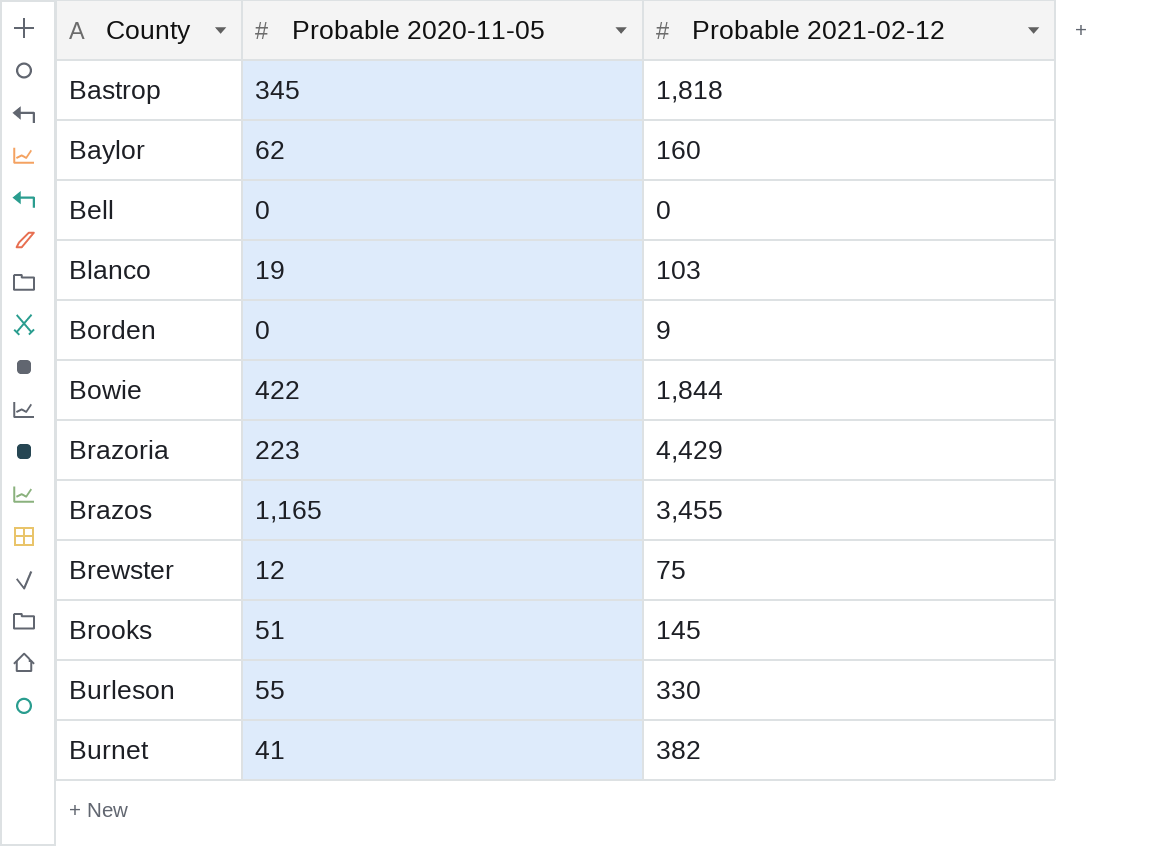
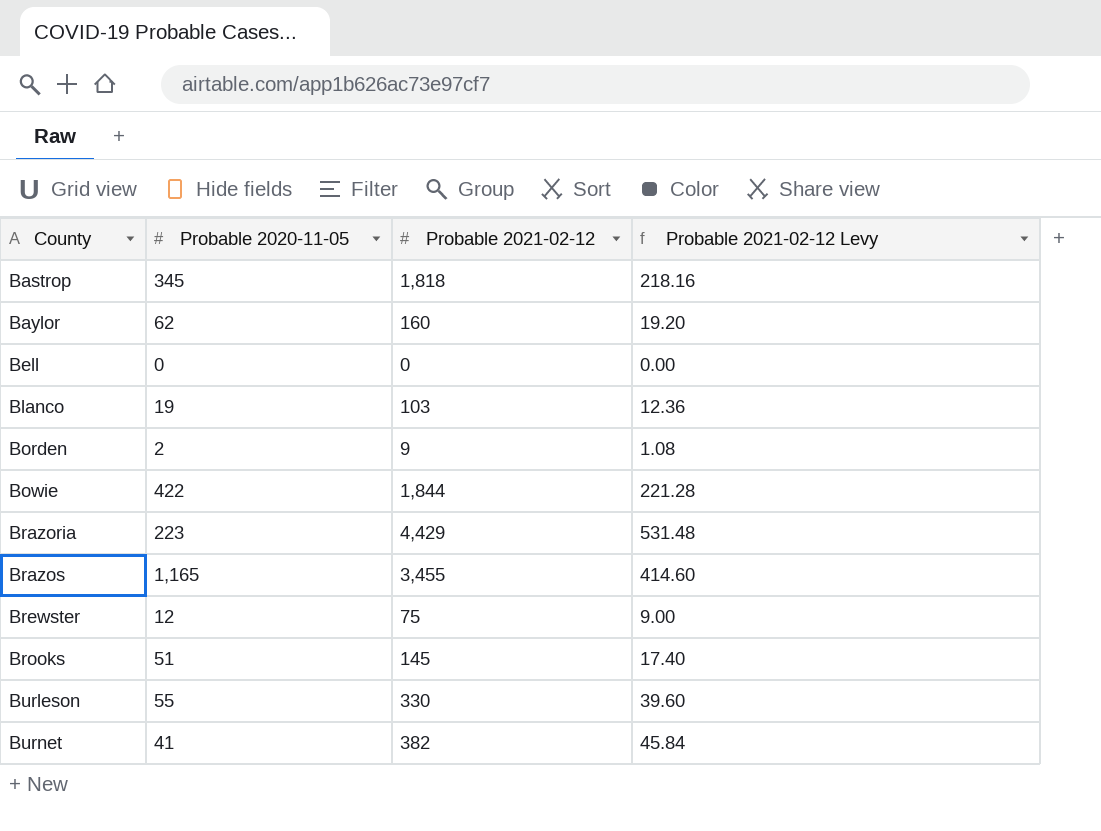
column Probable 2021-02-12 Levy | formula: none -> [Probable 2021-02-12] * 0.12
Borden | Probable 2020-11-05: 0 -> 2

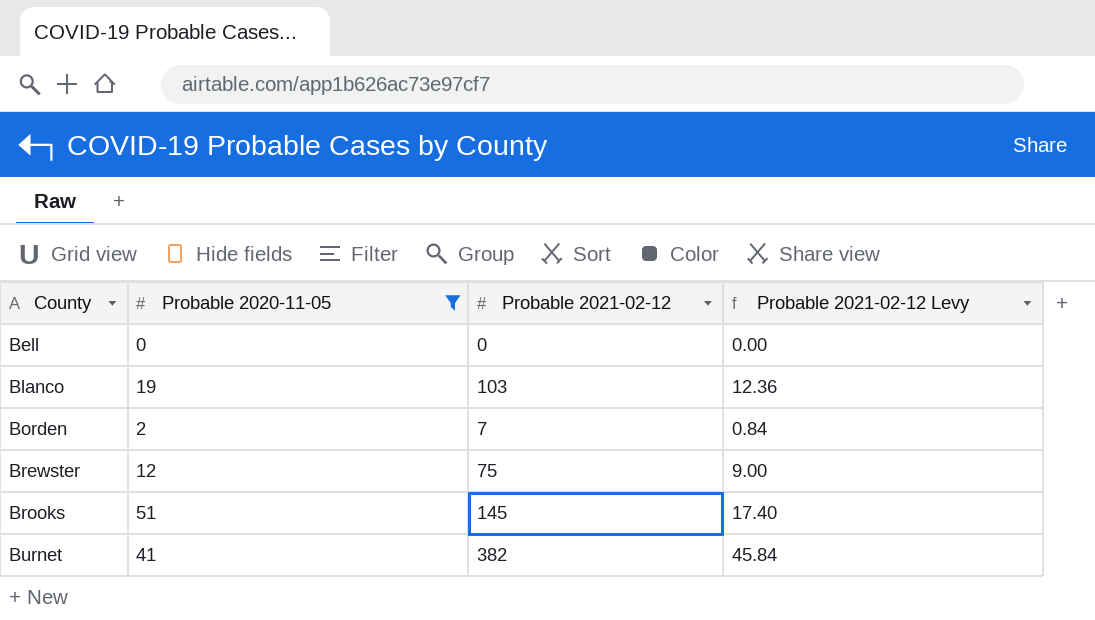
filter: none -> Probable 2020-11-05 <= 51
Borden | Probable 2021-02-12: 9 -> 7
Borden | Probable 2021-02-12 Levy: 1.08 -> 0.84

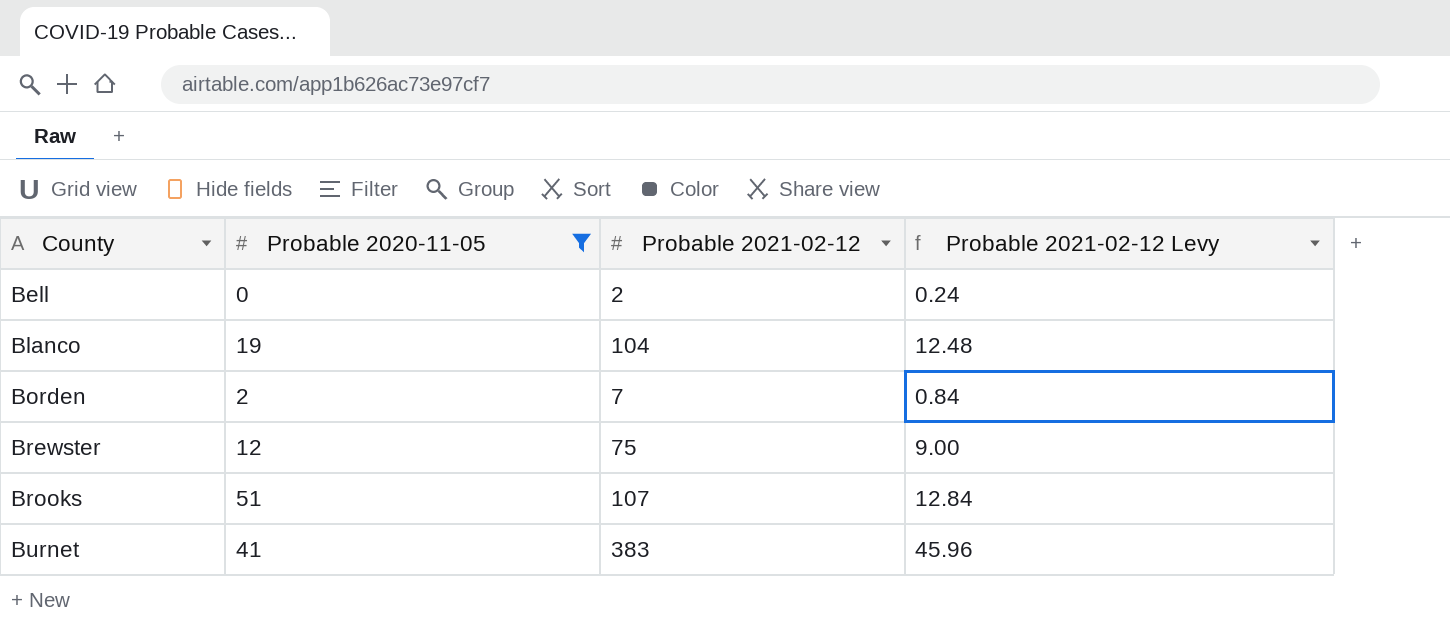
Bell | Probable 2021-02-12: 0 -> 2
Bell | Probable 2021-02-12 Levy: 0.00 -> 0.24
Blanco | Probable 2021-02-12: 103 -> 104
Blanco | Probable 2021-02-12 Levy: 12.36 -> 12.48
Brooks | Probable 2021-02-12: 145 -> 107
Brooks | Probable 2021-02-12 Levy: 17.40 -> 12.84
Burnet | Probable 2021-02-12: 382 -> 383
Burnet | Probable 2021-02-12 Levy: 45.84 -> 45.96

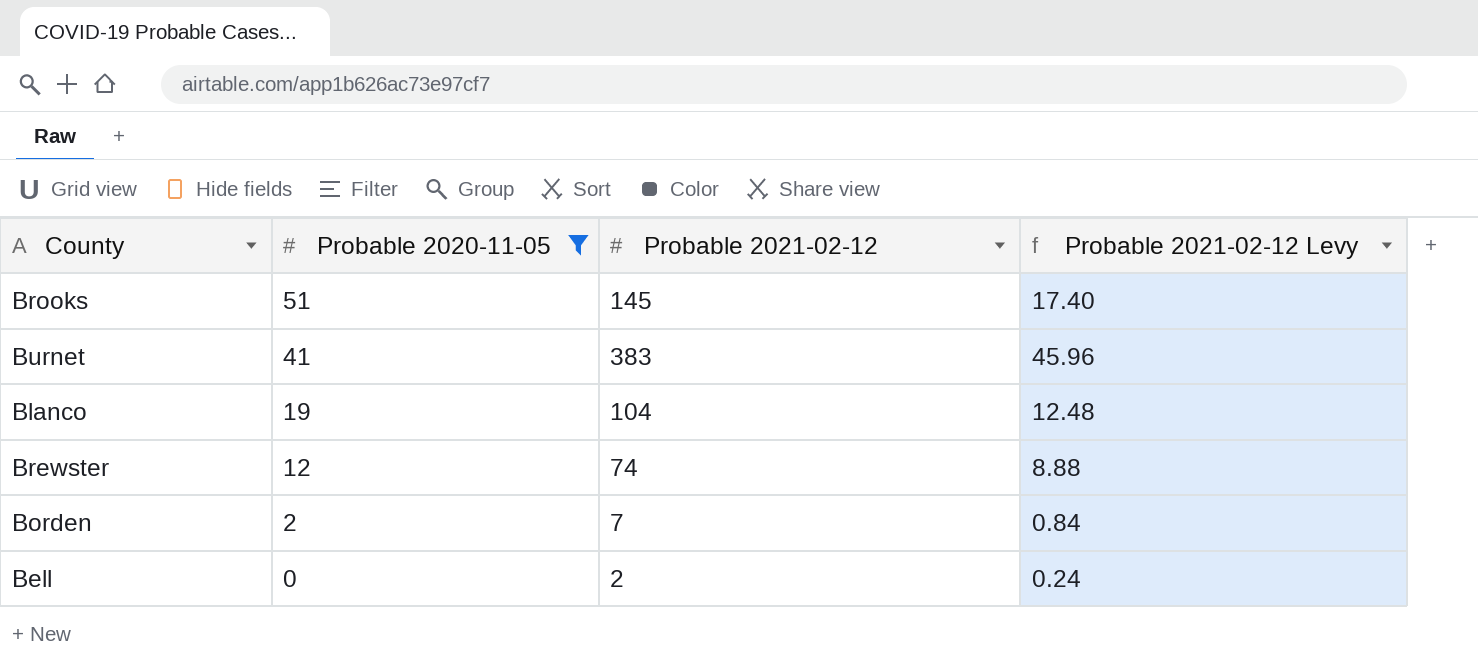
row order: County ascending -> Probable 2020-11-05 descending
Brooks | Probable 2021-02-12: 107 -> 145
Brooks | Probable 2021-02-12 Levy: 12.84 -> 17.40
Brewster | Probable 2021-02-12: 75 -> 74
Brewster | Probable 2021-02-12 Levy: 9.00 -> 8.88

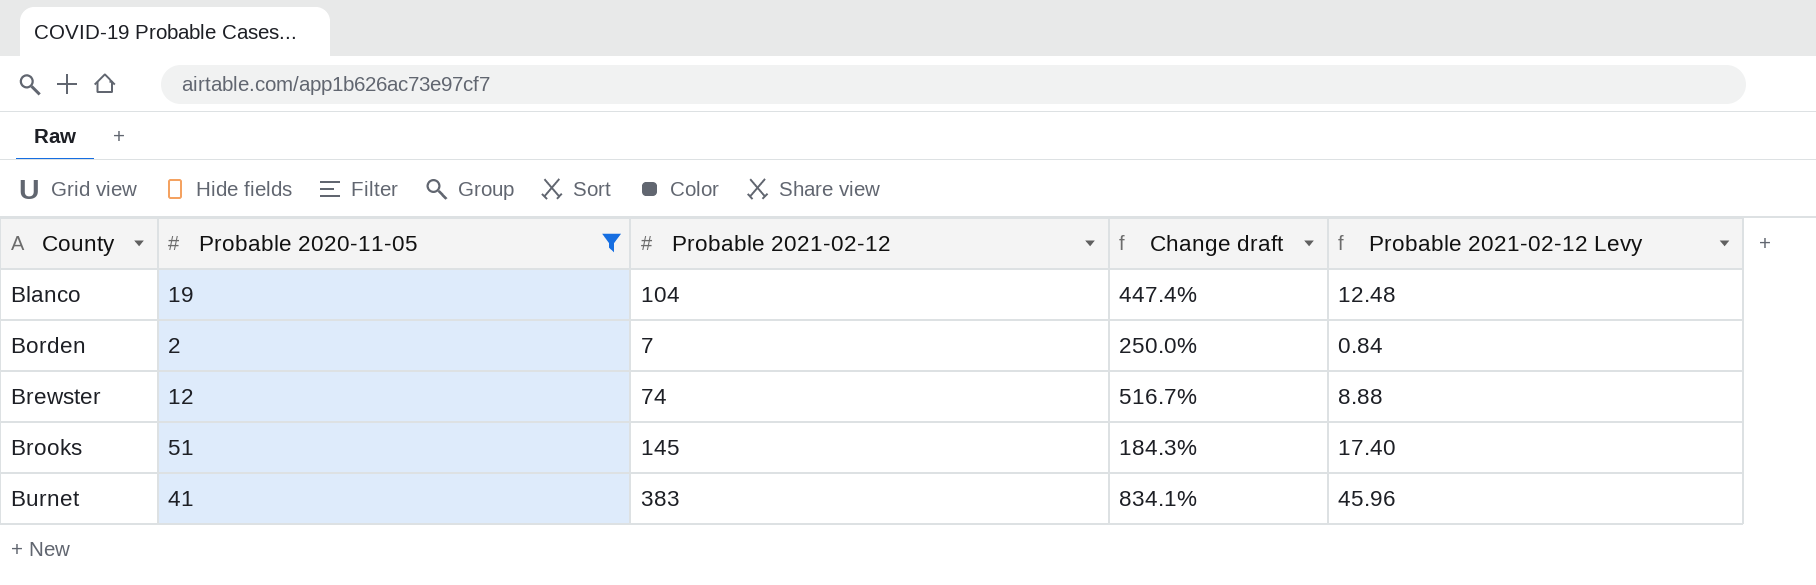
row order: Probable 2020-11-05 descending -> County ascending
column Change draft | formula: none -> ([Probable 2021-02-12] - [Probable 2020-11-05]) / [Probable 2020-11-05]
row Bell: 0 | 2 | 0.24 -> none

